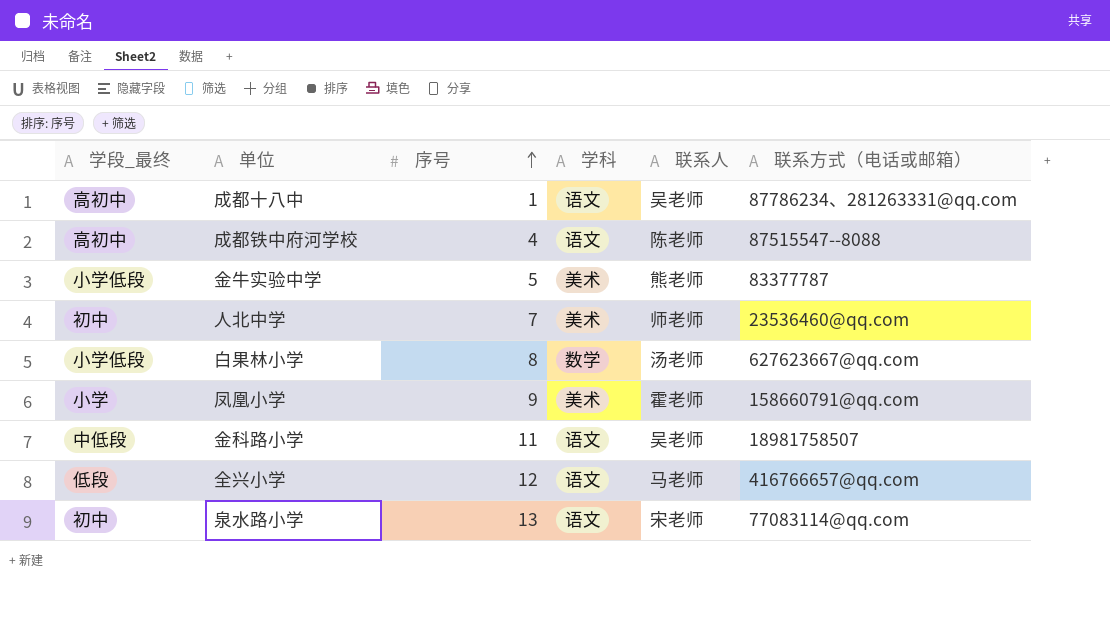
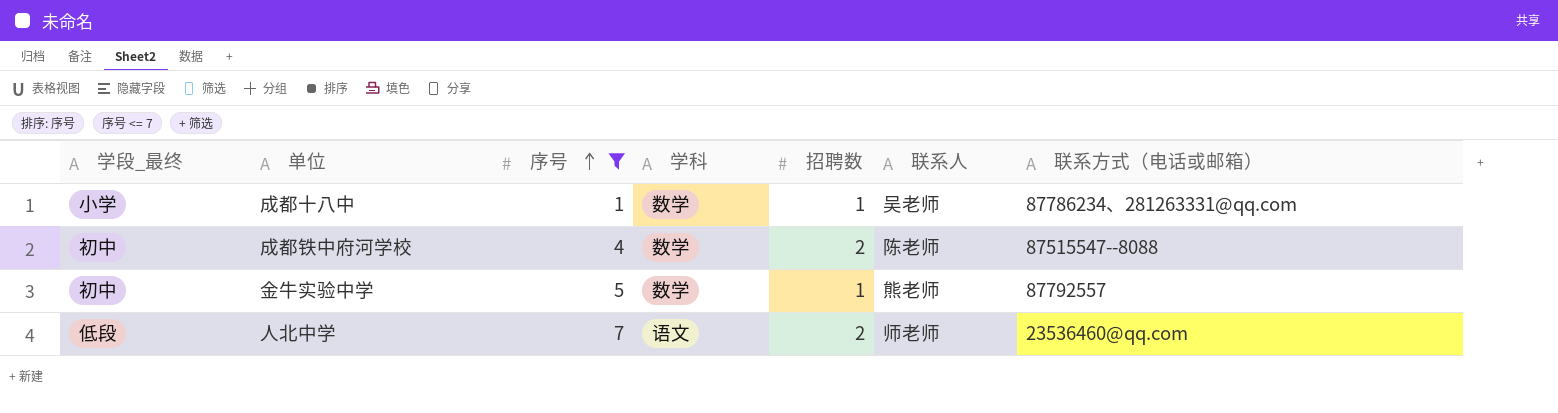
filter: none -> 序号 <= 7
column 招聘数 | position: none -> 5
成都十八中 | 学段_最终: 高初中 -> 小学
成都十八中 | 学科: 语文 -> 数学
成都铁中府河学校 | 学段_最终: 高初中 -> 初中
成都铁中府河学校 | 学科: 语文 -> 数学
金牛实验中学 | 学段_最终: 小学低段 -> 初中
金牛实验中学 | 学科: 美术 -> 数学
金牛实验中学 | 联系方式（电话或邮箱）: 83377787 -> 87792557
人北中学 | 学段_最终: 初中 -> 低段
人北中学 | 学科: 美术 -> 语文

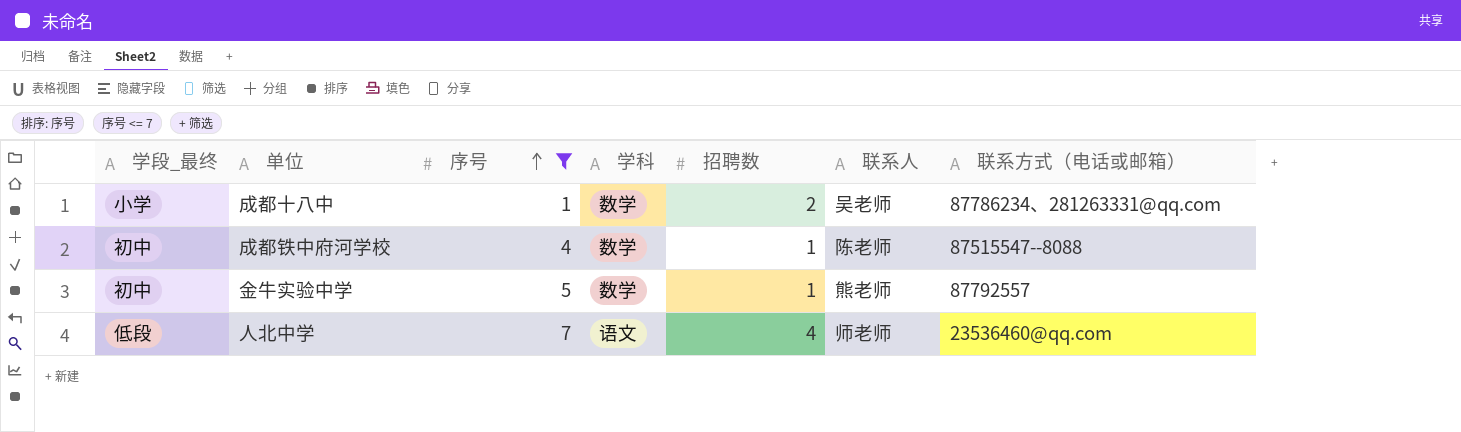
成都十八中 | 招聘数: 1 -> 2
成都铁中府河学校 | 招聘数: 2 -> 1
人北中学 | 招聘数: 2 -> 4

